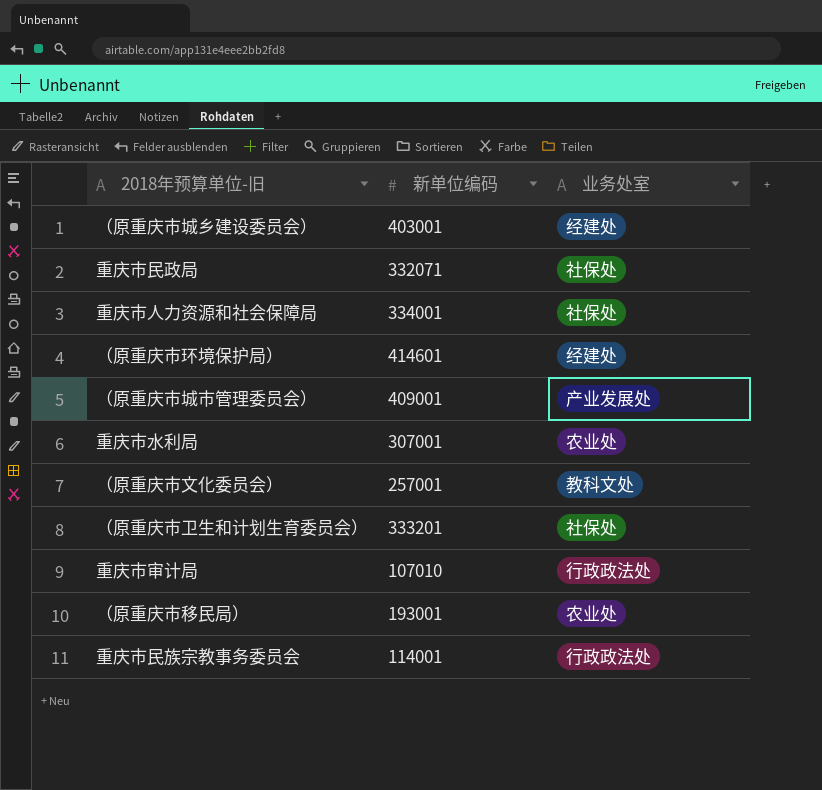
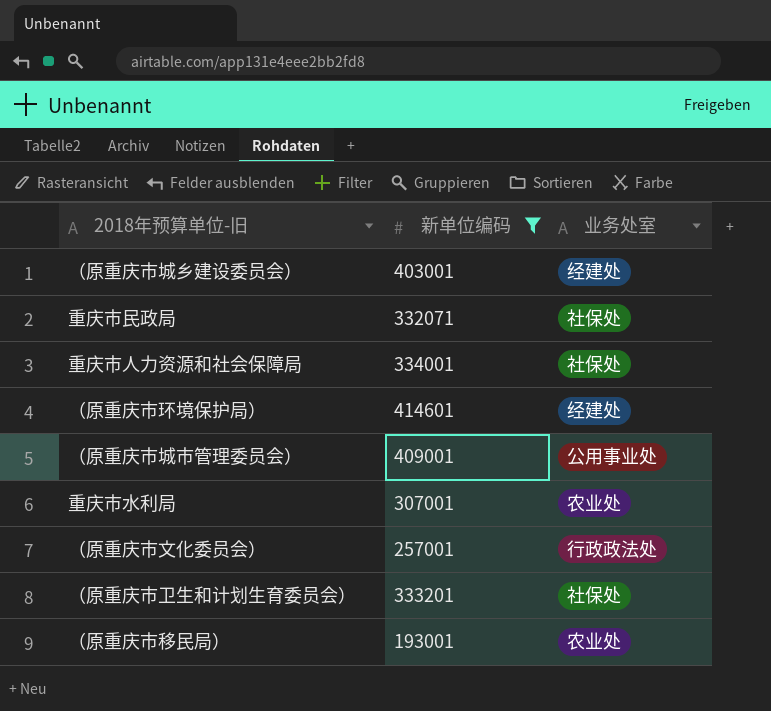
filter: none -> 新单位编码 >= 193001
（原重庆市城市管理委员会） | 业务处室: 产业发展处 -> 公用事业处
（原重庆市文化委员会） | 业务处室: 教科文处 -> 行政政法处

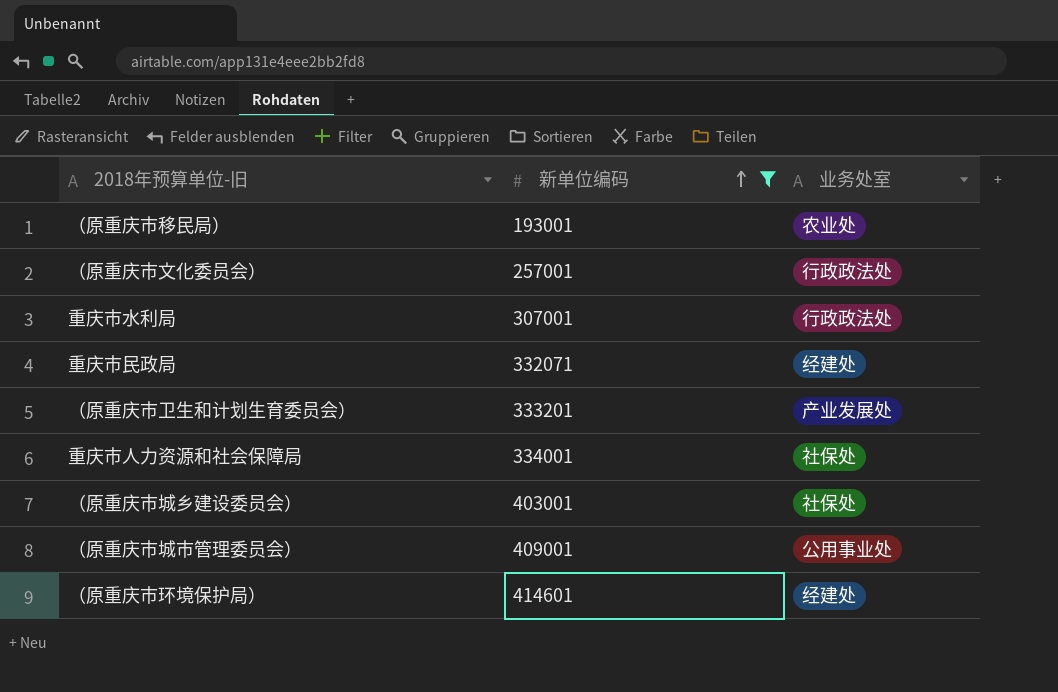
row order: none -> 新单位编码 ascending
重庆市水利局 | 业务处室: 农业处 -> 行政政法处
重庆市民政局 | 业务处室: 社保处 -> 经建处
（原重庆市卫生和计划生育委员会） | 业务处室: 社保处 -> 产业发展处
（原重庆市城乡建设委员会） | 业务处室: 经建处 -> 社保处

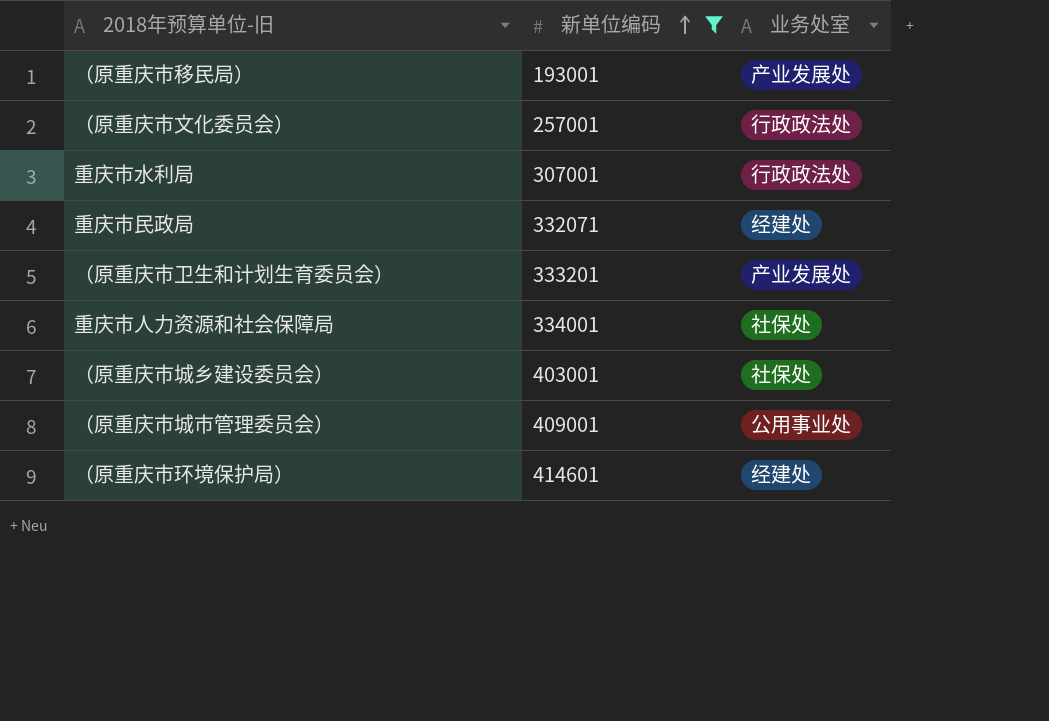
（原重庆市移民局） | 业务处室: 农业处 -> 产业发展处

